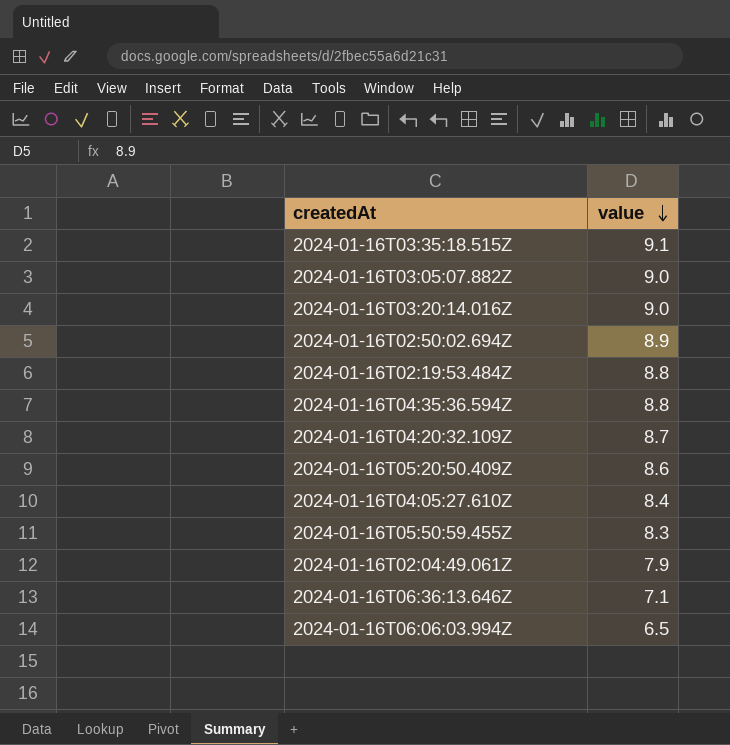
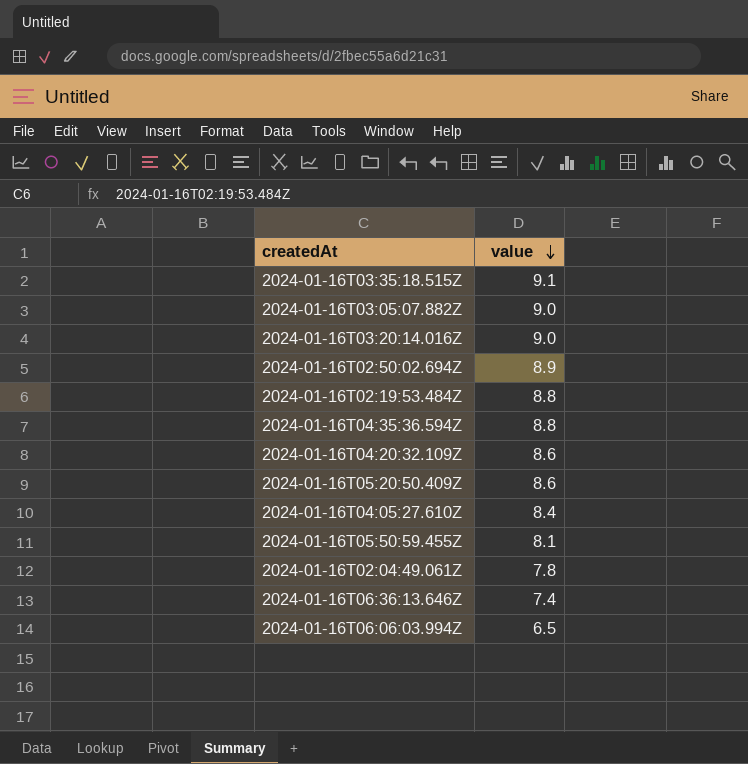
2024-01-16T04:20:32.109Z | value: 8.7 -> 8.6
2024-01-16T05:50:59.455Z | value: 8.3 -> 8.1
2024-01-16T02:04:49.061Z | value: 7.9 -> 7.8
2024-01-16T06:36:13.646Z | value: 7.1 -> 7.4

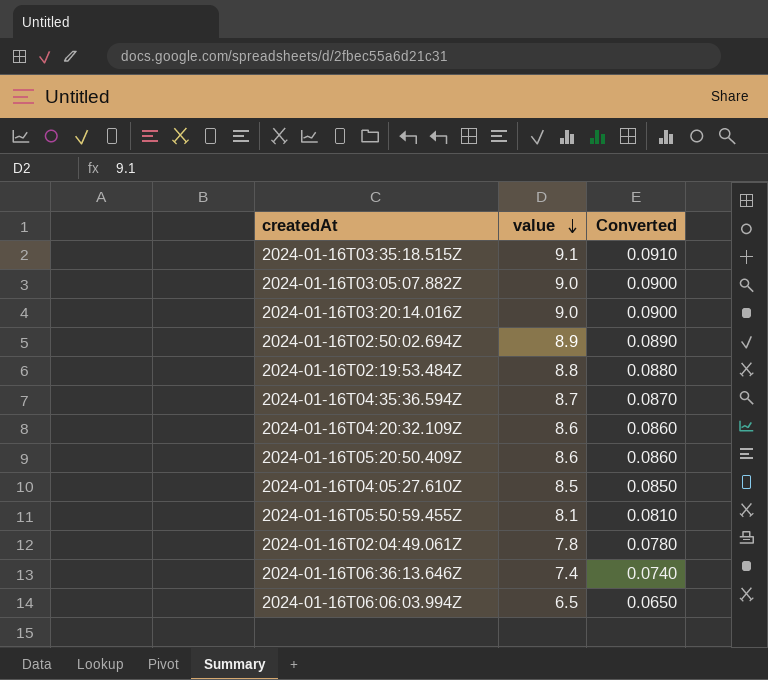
column Converted | formula: none -> [value] * 0.01
2024-01-16T04:35:36.594Z | value: 8.8 -> 8.7
2024-01-16T04:05:27.610Z | value: 8.4 -> 8.5

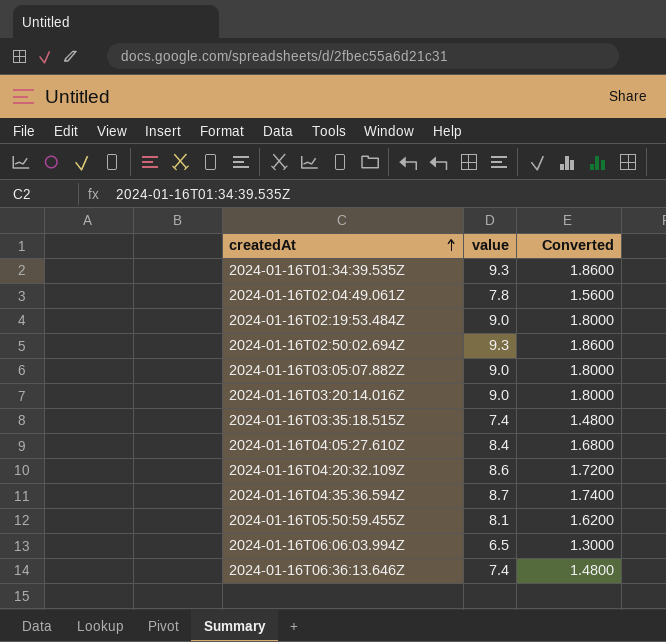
row order: value descending -> createdAt ascending
column Converted | formula: [value] * 0.01 -> [value] * 0.2
row 2024-01-16T05:20:50.409Z: 8.6 | 0.0860 -> none
row 2024-01-16T01:34:39.535Z: none -> 9.3 | 1.8600
2024-01-16T02:19:53.484Z | value: 8.8 -> 9.0
2024-01-16T02:50:02.694Z | value: 8.9 -> 9.3
2024-01-16T03:35:18.515Z | value: 9.1 -> 7.4
2024-01-16T04:05:27.610Z | value: 8.5 -> 8.4

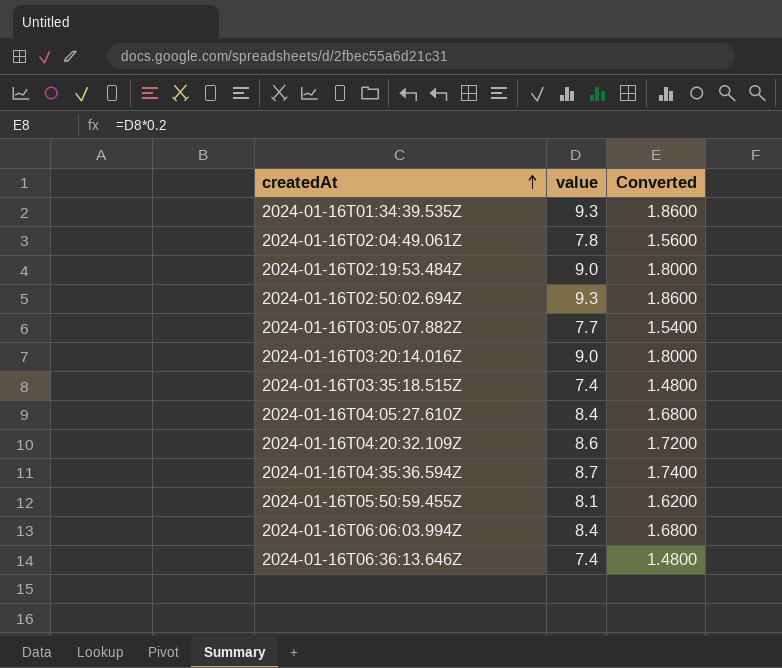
2024-01-16T03:05:07.882Z | value: 9.0 -> 7.7
2024-01-16T03:05:07.882Z | Converted: 1.8000 -> 1.5400
2024-01-16T06:06:03.994Z | value: 6.5 -> 8.4
2024-01-16T06:06:03.994Z | Converted: 1.3000 -> 1.6800

